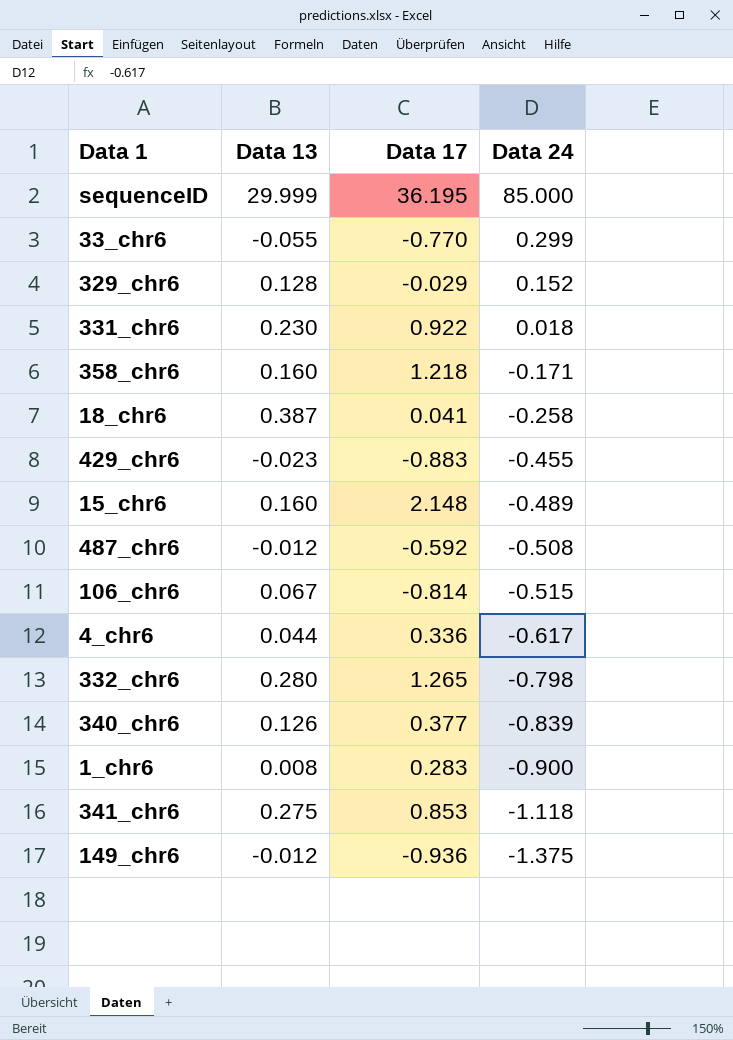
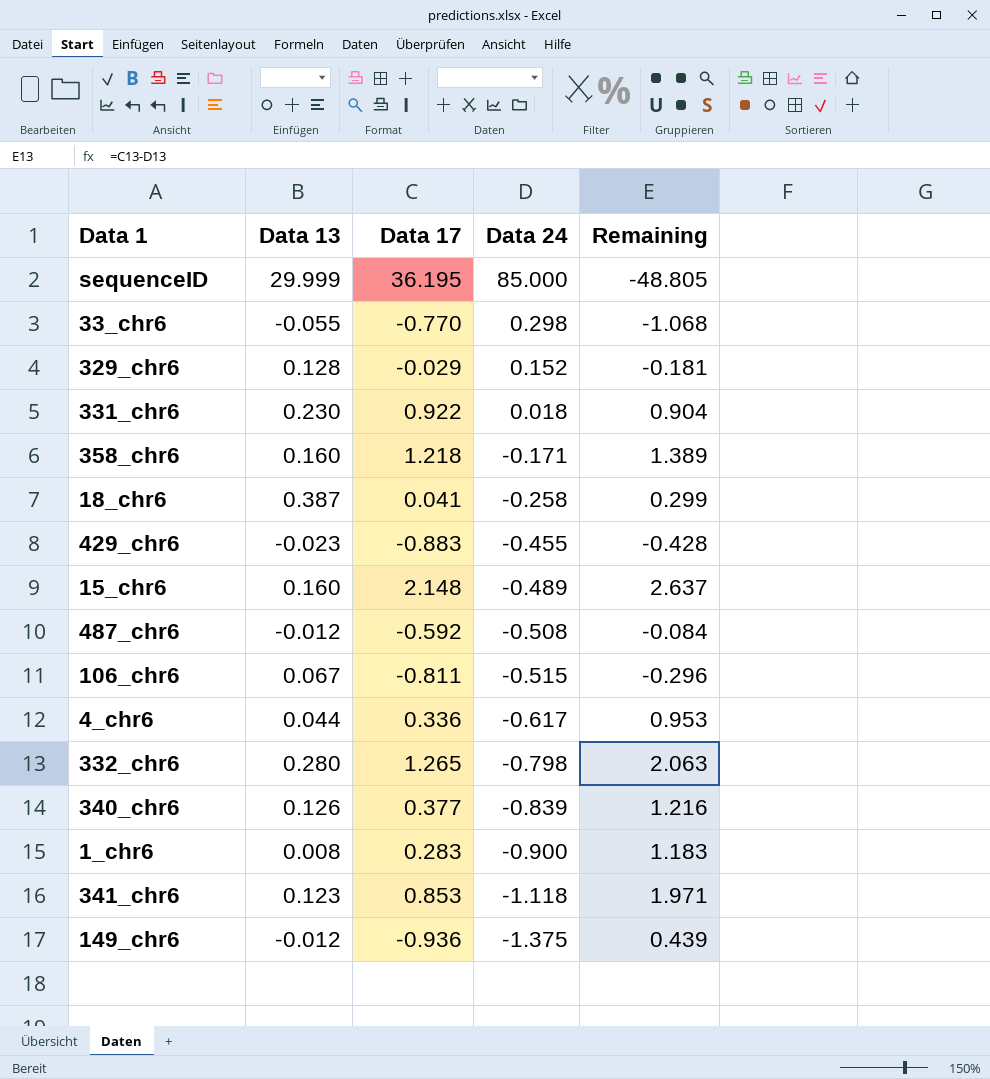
column Remaining | formula: none -> [Data 17] - [Data 24]
33_chr6 | Data 24: 0.299 -> 0.298
106_chr6 | Data 17: -0.814 -> -0.811
341_chr6 | Data 13: 0.275 -> 0.123

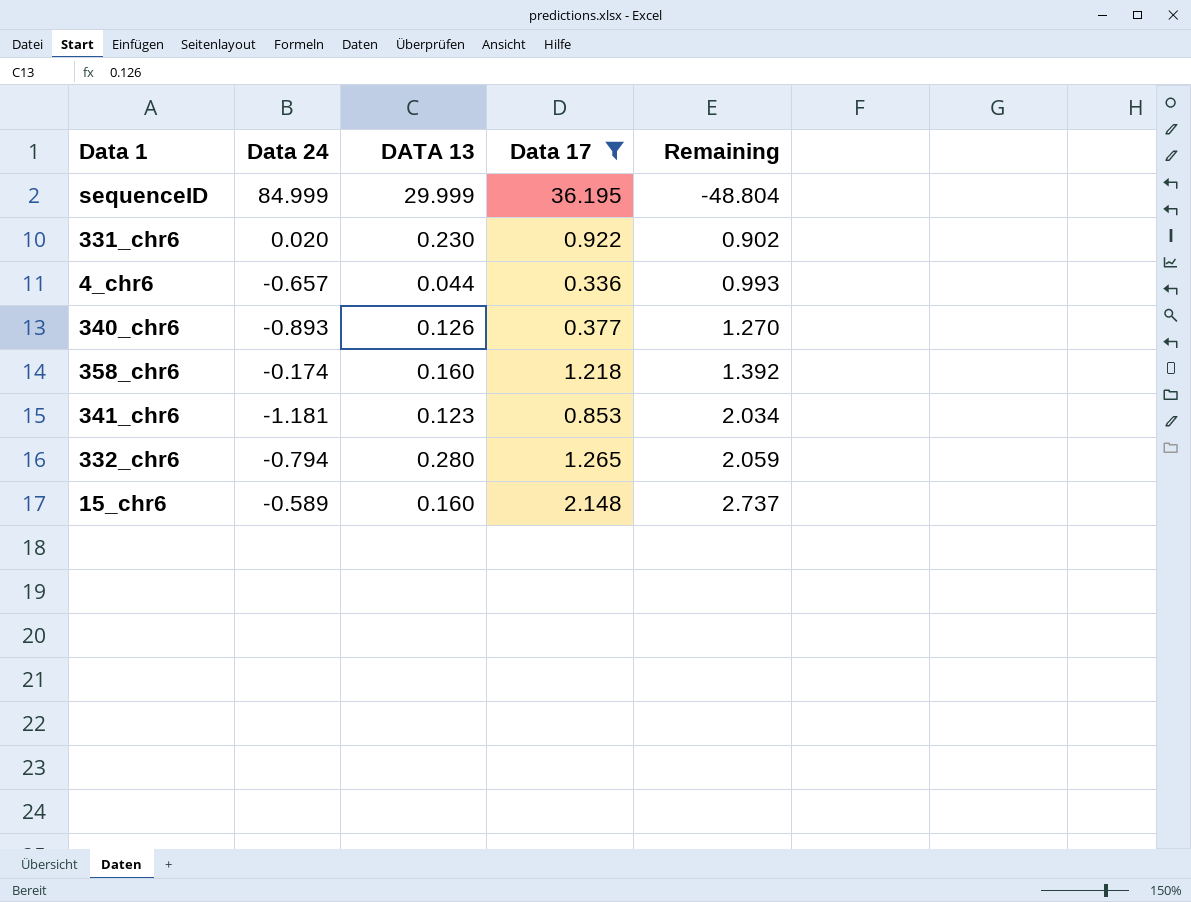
filter: none -> Data 17 >= 0.336
row order: Data 24 descending -> Remaining ascending
column Data 24 | position: 4 -> 2
column name: Data 13 -> DATA 13
sequenceID | Data 24: 85.000 -> 84.999
sequenceID | Remaining: -48.805 -> -48.804
331_chr6 | Data 24: 0.018 -> 0.020
331_chr6 | Remaining: 0.904 -> 0.902
4_chr6 | Data 24: -0.617 -> -0.657
4_chr6 | Remaining: 0.953 -> 0.993
340_chr6 | Data 24: -0.839 -> -0.893
340_chr6 | Remaining: 1.216 -> 1.270
358_chr6 | Data 24: -0.171 -> -0.174
358_chr6 | Remaining: 1.389 -> 1.392
341_chr6 | Data 24: -1.118 -> -1.181
341_chr6 | Remaining: 1.971 -> 2.034
332_chr6 | Data 24: -0.798 -> -0.794
332_chr6 | Remaining: 2.063 -> 2.059
15_chr6 | Data 24: -0.489 -> -0.589
15_chr6 | Remaining: 2.637 -> 2.737

